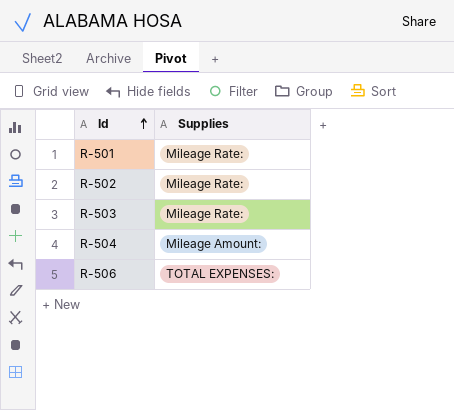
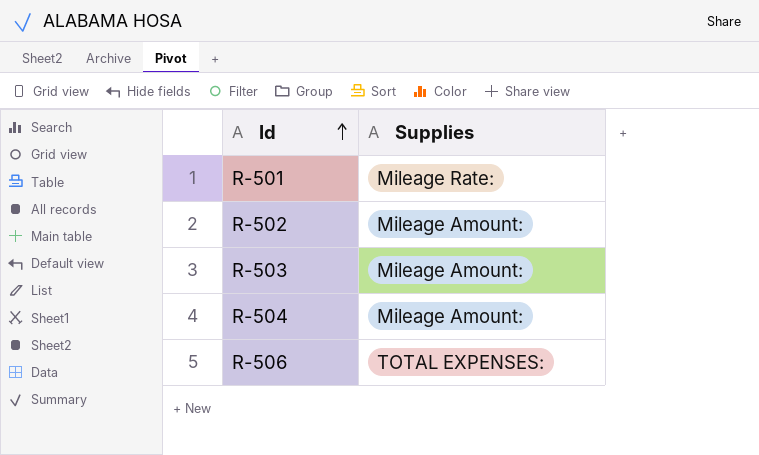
R-502 | Supplies: Mileage Rate: -> Mileage Amount:
R-503 | Supplies: Mileage Rate: -> Mileage Amount:

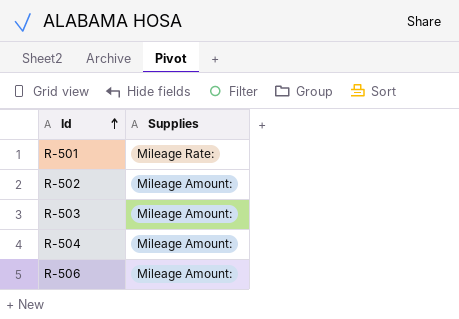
R-506 | Supplies: TOTAL EXPENSES: -> Mileage Amount:

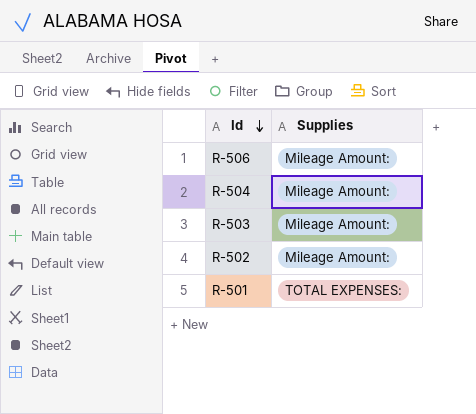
row order: Id ascending -> Id descending
R-501 | Supplies: Mileage Rate: -> TOTAL EXPENSES:

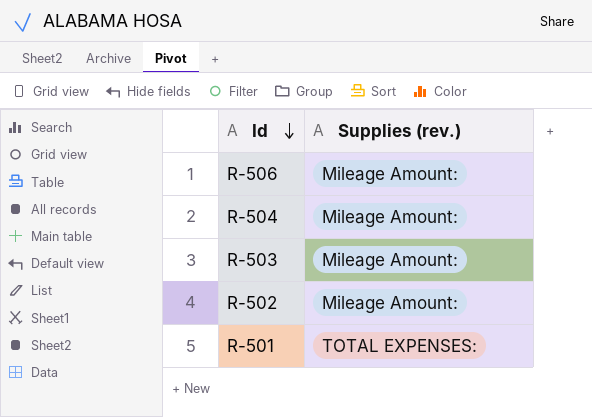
column name: Supplies -> Supplies (rev.)

